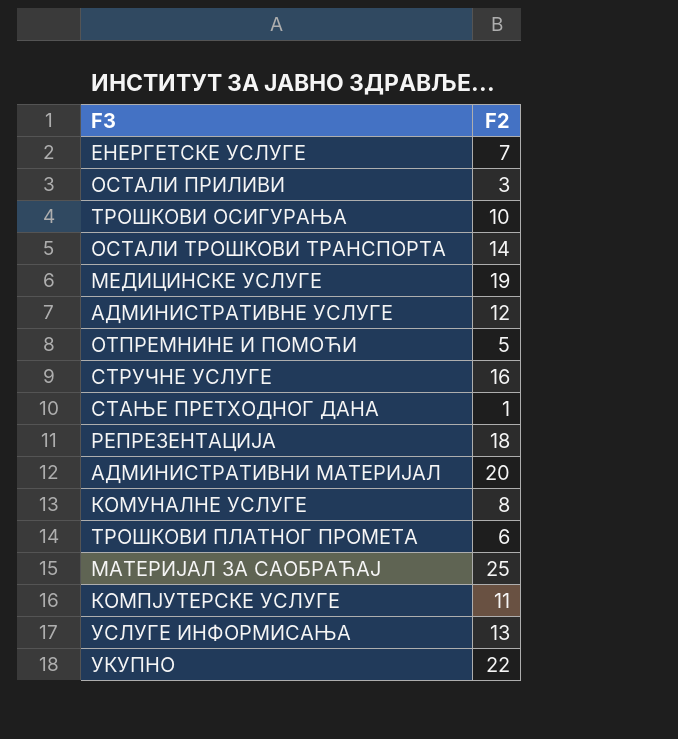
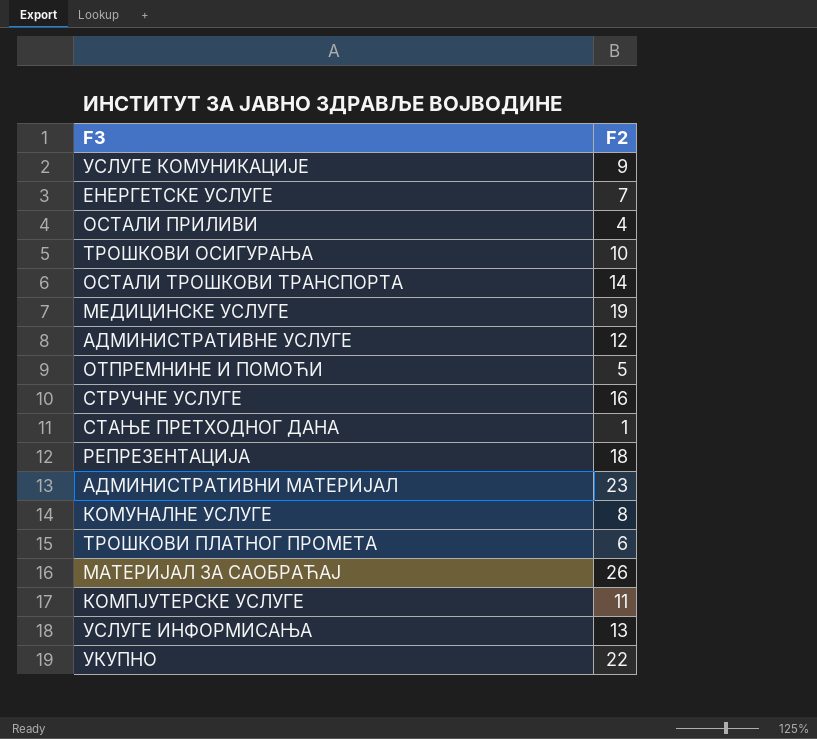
row УСЛУГЕ КОМУНИКАЦИЈЕ: none -> 9
ОСТАЛИ ПРИЛИВИ | F2: 3 -> 4
АДМИНИСТРАТИВНИ МАТЕРИЈАЛ | F2: 20 -> 23
МАТЕРИЈАЛ ЗА САОБРАЋАЈ | F2: 25 -> 26

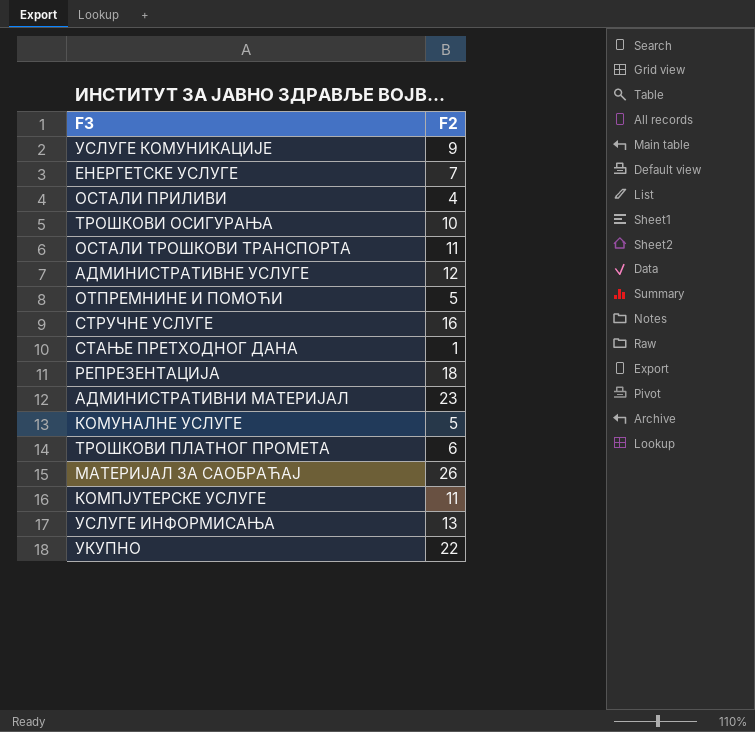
row МЕДИЦИНСКЕ УСЛУГЕ: 19 -> none
ОСТАЛИ ТРОШКОВИ ТРАНСПОРТА | F2: 14 -> 11
КОМУНАЛНЕ УСЛУГЕ | F2: 8 -> 5

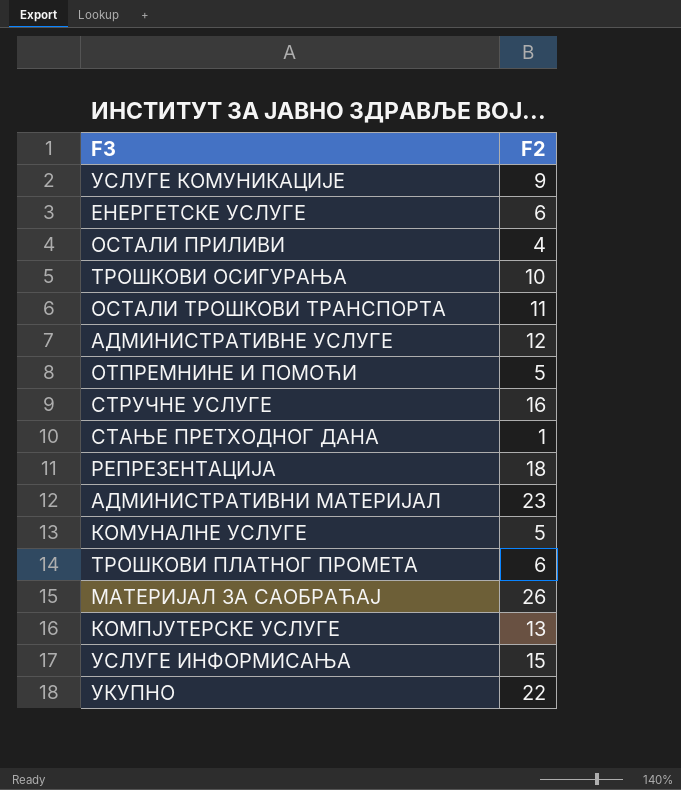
ЕНЕРГЕТСКЕ УСЛУГЕ | F2: 7 -> 6
КОМПЈУТЕРСКЕ УСЛУГЕ | F2: 11 -> 13
УСЛУГЕ ИНФОРМИСАЊА | F2: 13 -> 15

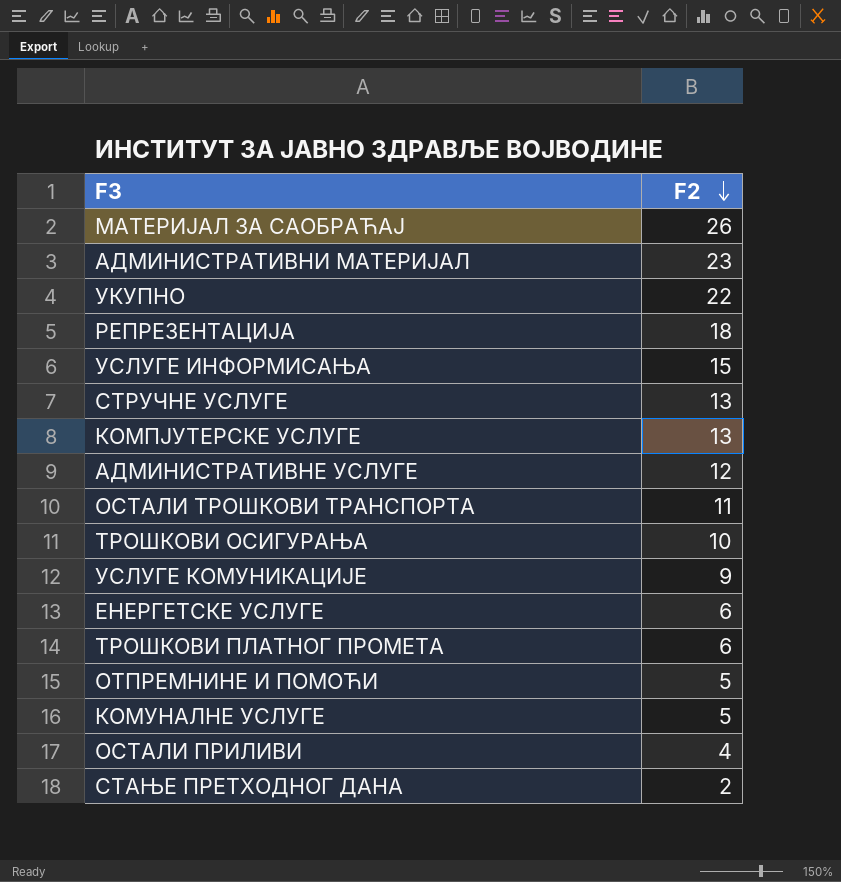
row order: none -> F2 descending
СТРУЧНЕ УСЛУГЕ | F2: 16 -> 13
СТАЊЕ ПРЕТХОДНОГ ДАНА | F2: 1 -> 2

